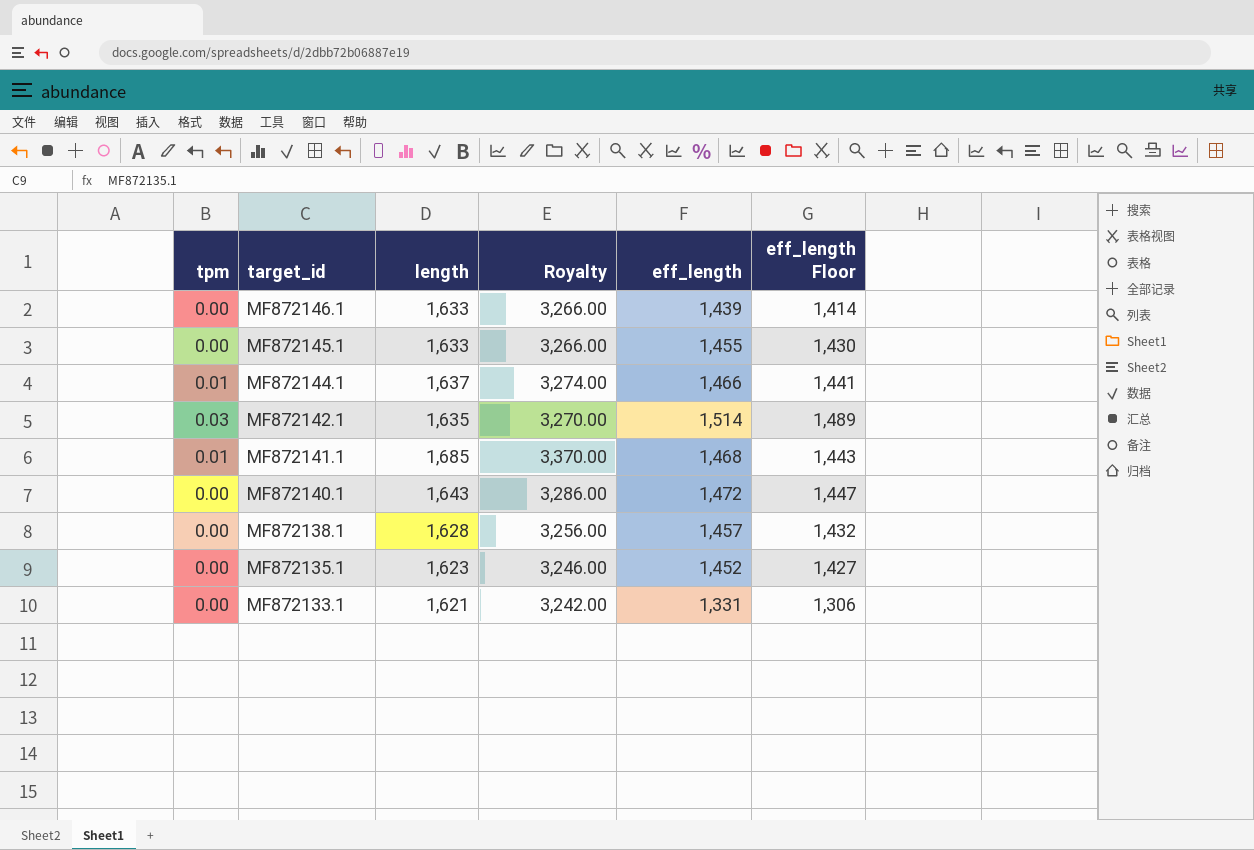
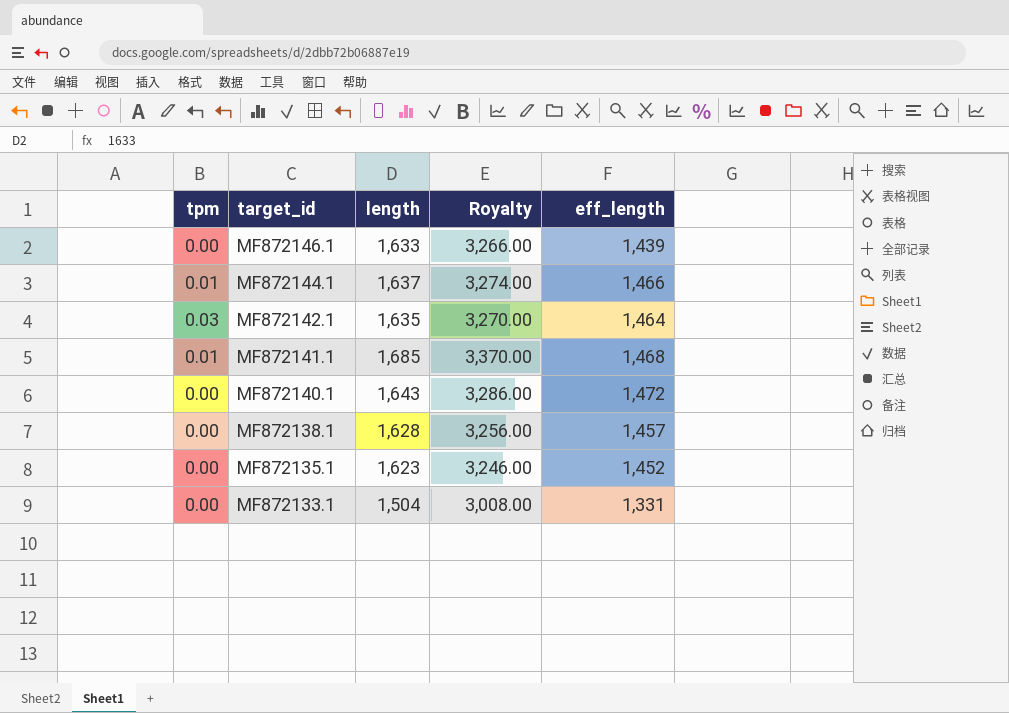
column eff_length Floor | formula: [eff_length] - 25 -> none
row MF872145.1: 0.00 | 1,633 | 3,266.00 | 1,455 | 1,430 -> none
MF872142.1 | eff_length: 1,514 -> 1,464
MF872133.1 | length: 1,621 -> 1,504
MF872133.1 | Royalty: 3,242.00 -> 3,008.00

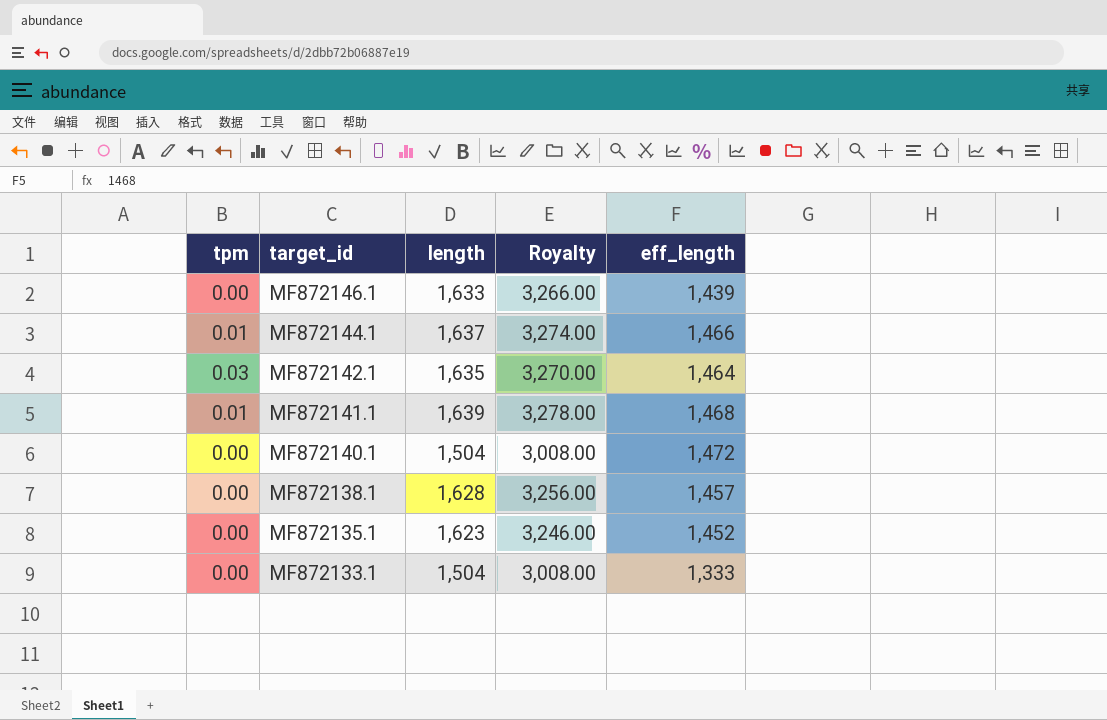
MF872141.1 | length: 1,685 -> 1,639
MF872141.1 | Royalty: 3,370.00 -> 3,278.00
MF872140.1 | length: 1,643 -> 1,504
MF872140.1 | Royalty: 3,286.00 -> 3,008.00
MF872133.1 | eff_length: 1,331 -> 1,333

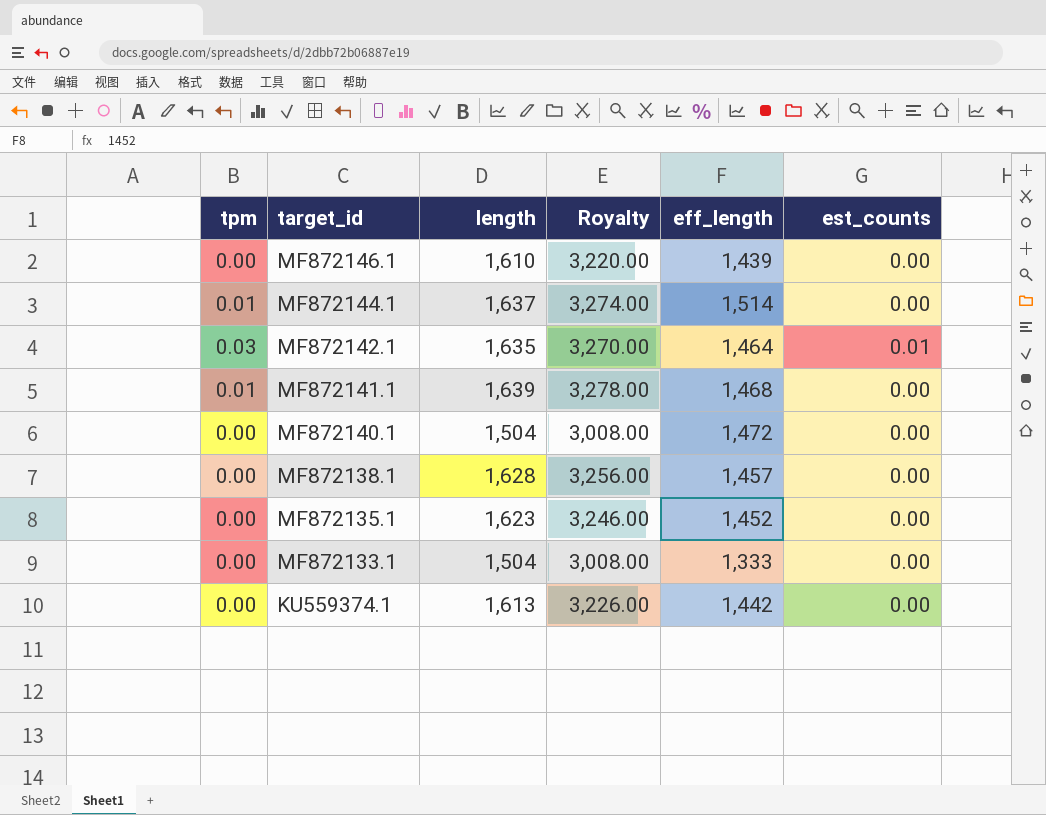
column est_counts | position: none -> 6
MF872146.1 | length: 1,633 -> 1,610
MF872146.1 | Royalty: 3,266.00 -> 3,220.00
MF872144.1 | eff_length: 1,466 -> 1,514
row KU559374.1: none -> 0.00 | 1,613 | 3,226.00 | 1,442 | 0.00

